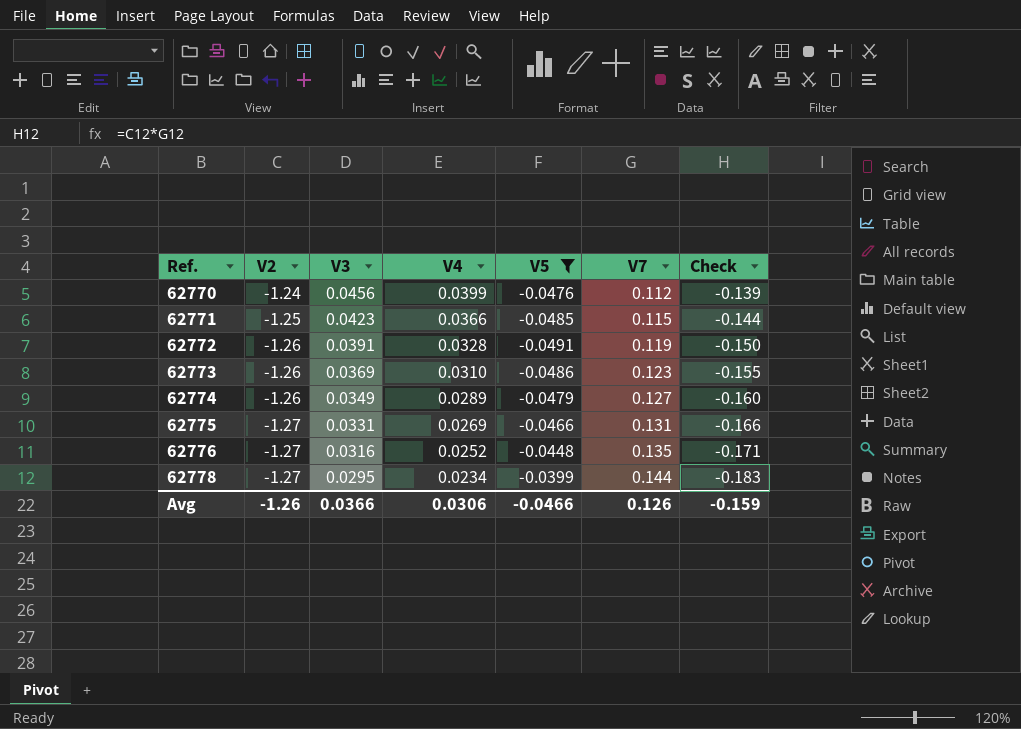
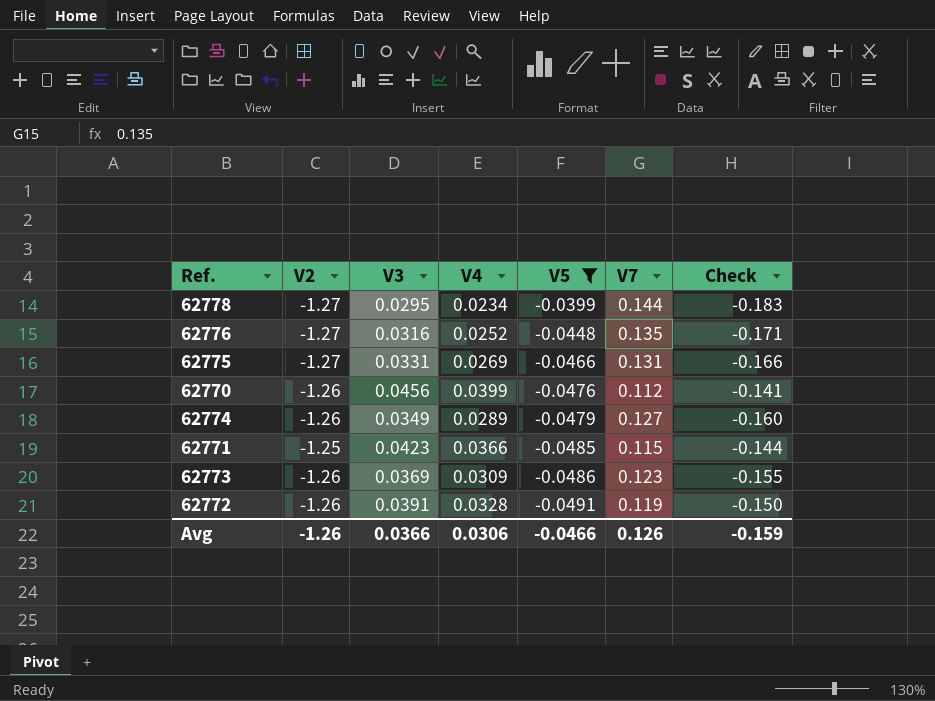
row order: Ref. ascending -> V5 descending
62770 | V2: -1.24 -> -1.26
62770 | Check: -0.139 -> -0.141
62773 | V4: 0.0310 -> 0.0309

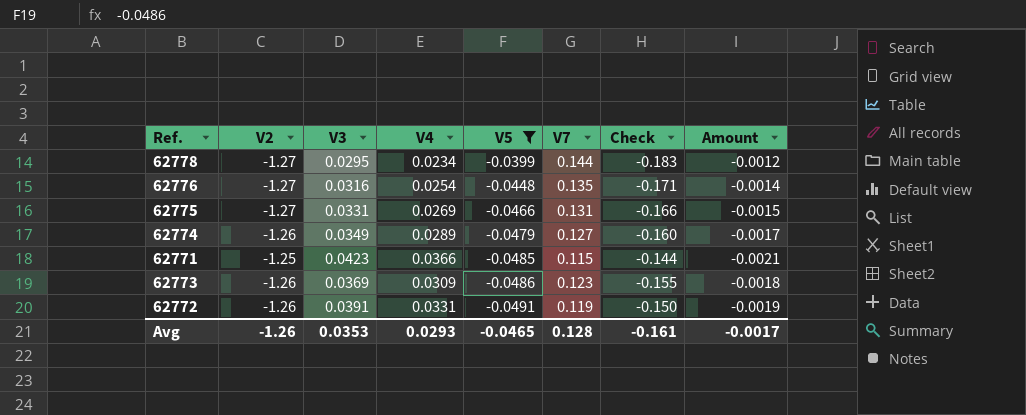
column Amount | formula: none -> [V3] * [V5]
row 62770: -1.26 | 0.0456 | 0.0399 | -0.0476 | 0.112 | -0.141 -> none
62776 | V4: 0.0252 -> 0.0254
62772 | V4: 0.0328 -> 0.0331
Avg | V3: 0.0366 -> 0.0353
Avg | V4: 0.0306 -> 0.0293
Avg | V5: -0.0466 -> -0.0465
Avg | V7: 0.126 -> 0.128
Avg | Check: -0.159 -> -0.161

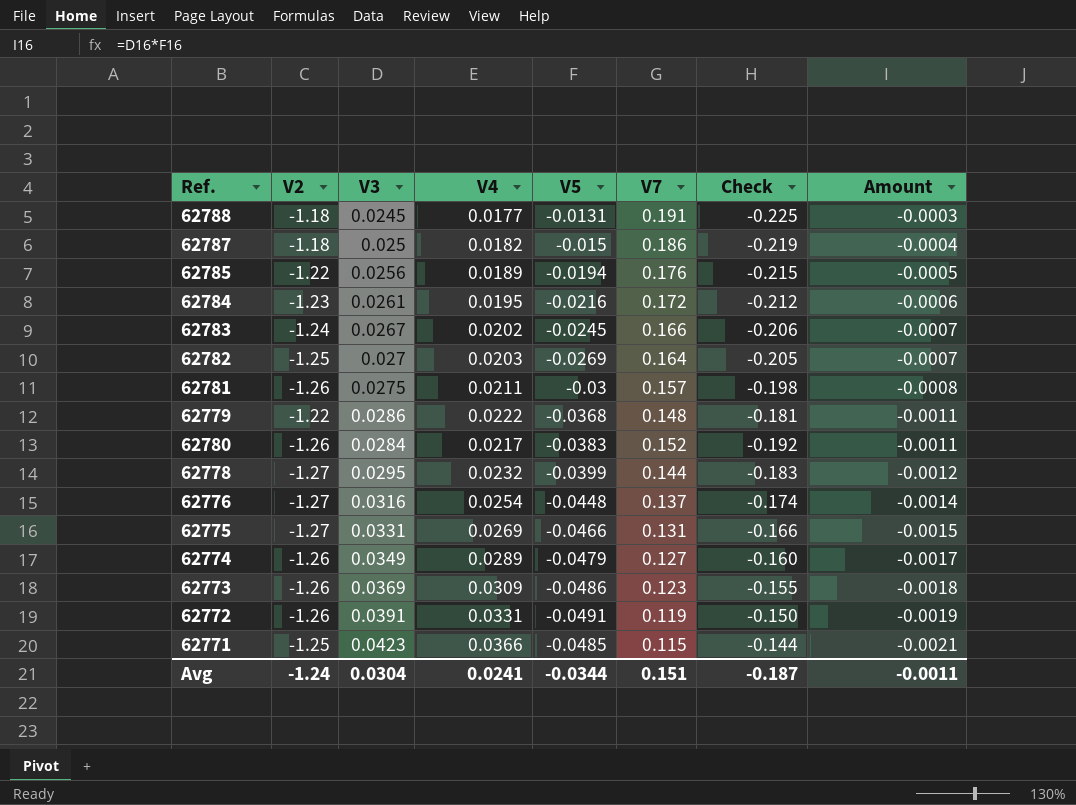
filter: V5 <= -0.0399 -> none
row order: V5 descending -> Amount descending
62778 | V4: 0.0234 -> 0.0232
62776 | V7: 0.135 -> 0.137
62776 | Check: -0.171 -> -0.174
Avg | V2: -1.26 -> -1.24
Avg | V3: 0.0353 -> 0.0304
Avg | V4: 0.0293 -> 0.0241
Avg | V5: -0.0465 -> -0.0344
Avg | V7: 0.128 -> 0.151
Avg | Check: -0.161 -> -0.187
Avg | Amount: -0.0017 -> -0.0011

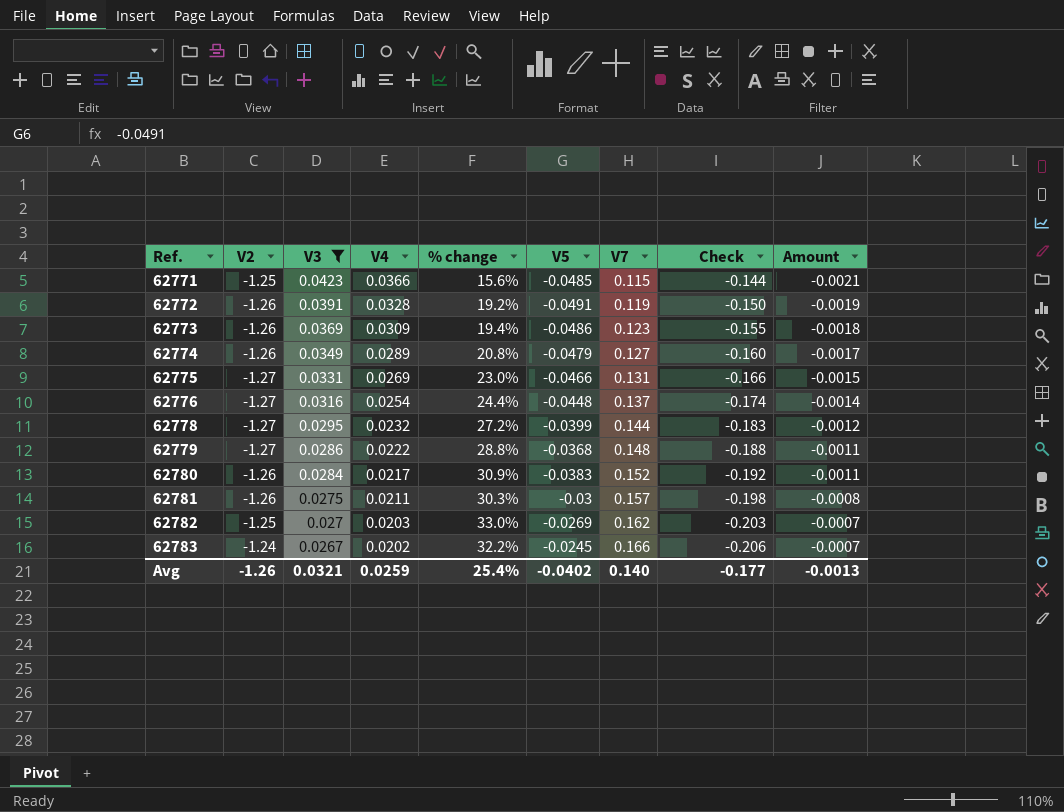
filter: none -> V3 >= 0.0267
row order: Amount descending -> Ref. ascending
column % change | formula: none -> ([V3] - [V4]) / [V4]
62772 | V4: 0.0331 -> 0.0328
62779 | V2: -1.22 -> -1.27
62779 | Check: -0.181 -> -0.188
62782 | V7: 0.164 -> 0.162
62782 | Check: -0.205 -> -0.203
Avg | V2: -1.24 -> -1.26
Avg | V3: 0.0304 -> 0.0321
Avg | V4: 0.0241 -> 0.0259
Avg | V5: -0.0344 -> -0.0402
Avg | V7: 0.151 -> 0.140
Avg | Check: -0.187 -> -0.177
Avg | Amount: -0.0011 -> -0.0013

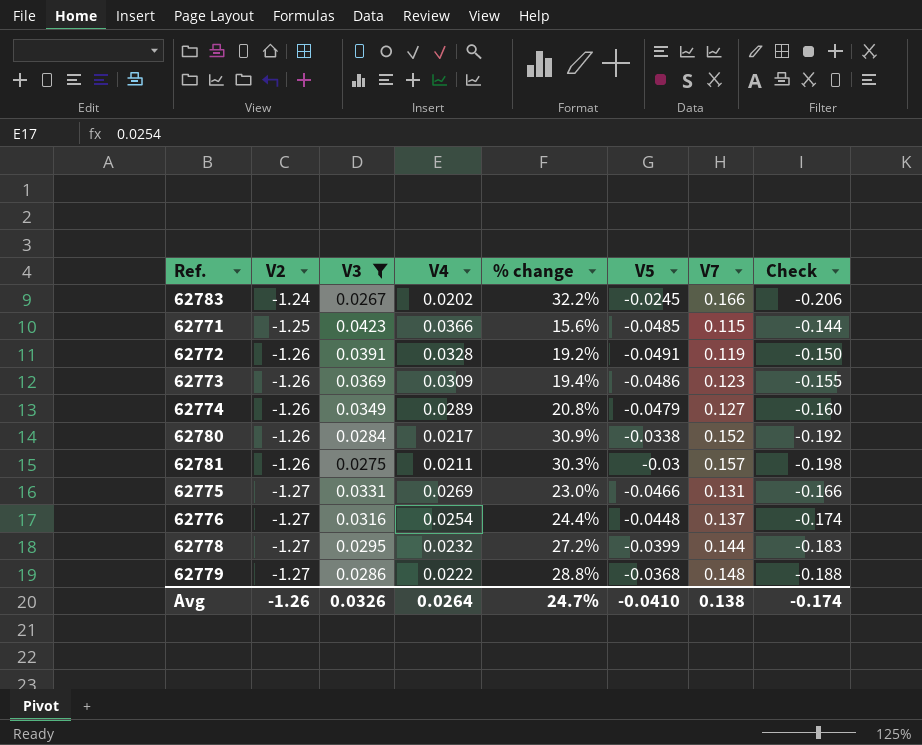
row order: Ref. ascending -> V2 descending
column Amount | formula: [V3] * [V5] -> none
row 62782: -1.25 | 0.027 | 0.0203 | 33.0% | -0.0269 | 0.162 | -0.203 | -0.0007 -> none
62780 | V5: -0.0383 -> -0.0338
Avg | V3: 0.0321 -> 0.0326
Avg | V4: 0.0259 -> 0.0264
Avg | % change: 25.4% -> 24.7%
Avg | V5: -0.0402 -> -0.0410
Avg | V7: 0.140 -> 0.138
Avg | Check: -0.177 -> -0.174

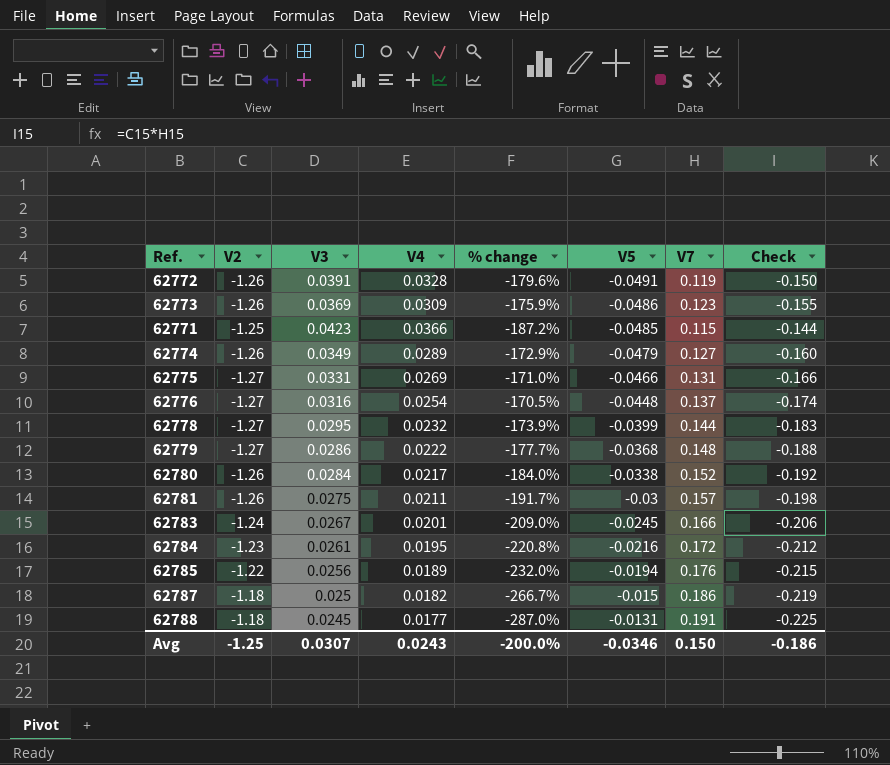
filter: V3 >= 0.0267 -> none
row order: V2 descending -> V5 ascending
column % change | formula: ([V3] - [V4]) / [V4] -> ([V3] - [V5]) / [V5]
62783 | V4: 0.0202 -> 0.0201
Avg | V2: -1.26 -> -1.25
Avg | V3: 0.0326 -> 0.0307
Avg | V4: 0.0264 -> 0.0243
Avg | % change: 24.7% -> -200.0%
Avg | V5: -0.0410 -> -0.0346
Avg | V7: 0.138 -> 0.150
Avg | Check: -0.174 -> -0.186

